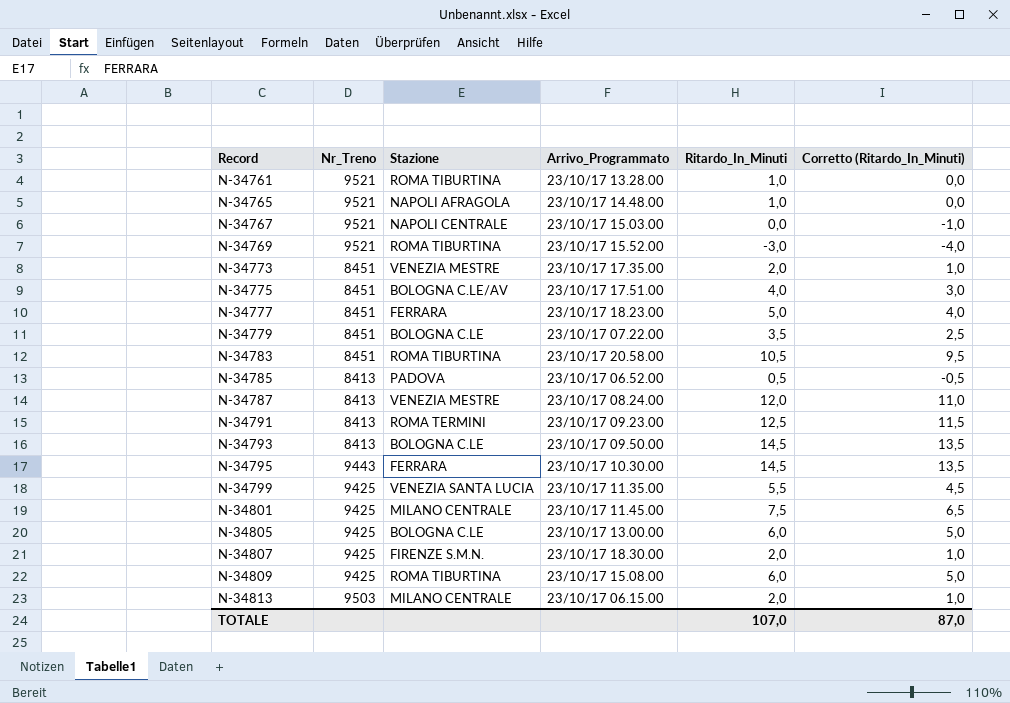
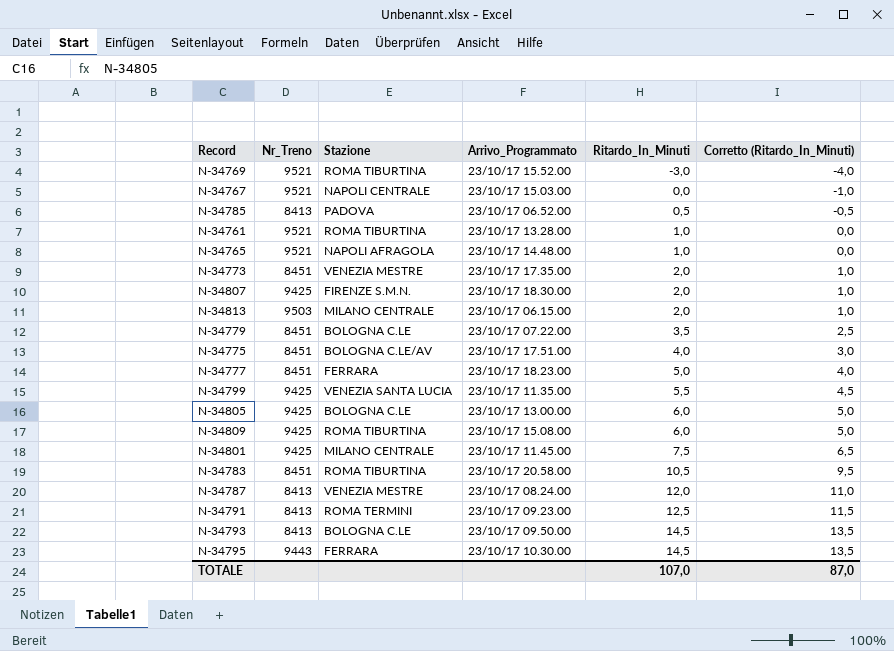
row order: Record ascending -> Ritardo_In_Minuti ascending

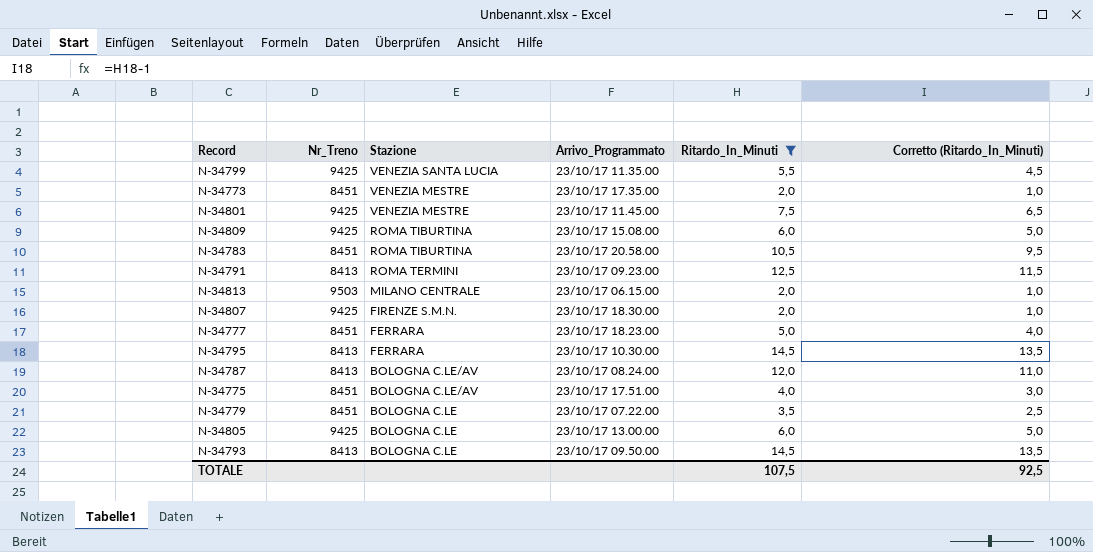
filter: none -> Ritardo_In_Minuti >= 2,0
row order: Ritardo_In_Minuti ascending -> Stazione descending
N-34801 | Stazione: MILANO CENTRALE -> VENEZIA MESTRE
N-34795 | Nr_Treno: 9443 -> 8413
N-34787 | Stazione: VENEZIA MESTRE -> BOLOGNA C.LE/AV
TOTALE | Ritardo_In_Minuti: 107,0 -> 107,5
TOTALE | Corretto (Ritardo_In_Minuti): 87,0 -> 92,5

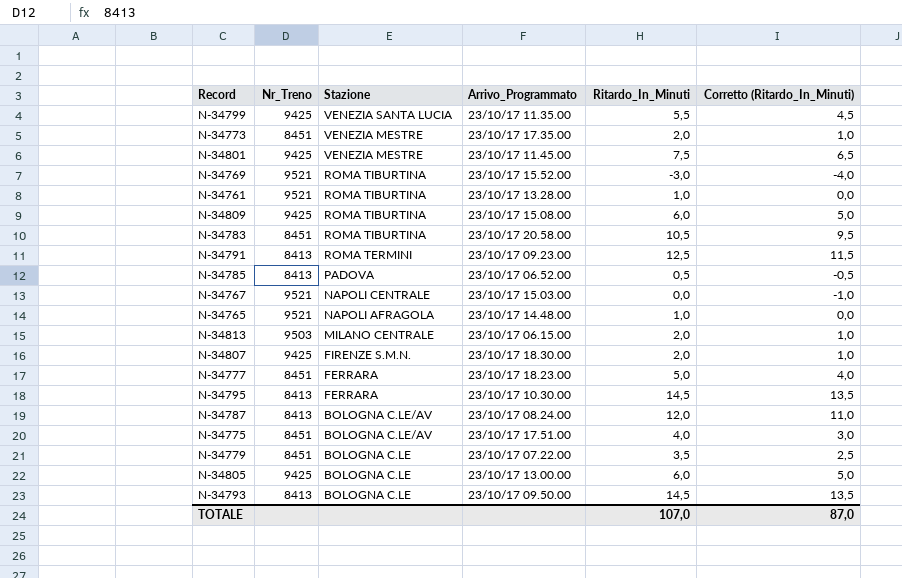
filter: Ritardo_In_Minuti >= 2,0 -> none
TOTALE | Ritardo_In_Minuti: 107,5 -> 107,0
TOTALE | Corretto (Ritardo_In_Minuti): 92,5 -> 87,0

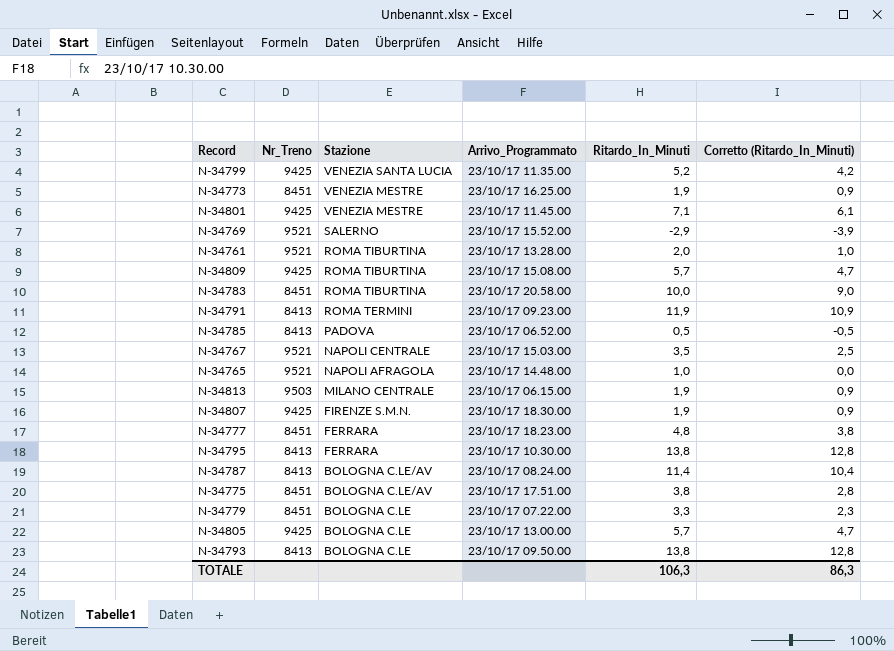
N-34799 | Ritardo_In_Minuti: 5,5 -> 5,2
N-34799 | Corretto (Ritardo_In_Minuti): 4,5 -> 4,2
N-34773 | Arrivo_Programmato: 23/10/17 17.35.00 -> 23/10/17 16.25.00
N-34773 | Ritardo_In_Minuti: 2,0 -> 1,9
N-34773 | Corretto (Ritardo_In_Minuti): 1,0 -> 0,9
N-34801 | Ritardo_In_Minuti: 7,5 -> 7,1
N-34801 | Corretto (Ritardo_In_Minuti): 6,5 -> 6,1
N-34769 | Stazione: ROMA TIBURTINA -> SALERNO
N-34769 | Ritardo_In_Minuti: -3,0 -> -2,9
N-34769 | Corretto (Ritardo_In_Minuti): -4,0 -> -3,9
N-34761 | Ritardo_In_Minuti: 1,0 -> 2,0
N-34761 | Corretto (Ritardo_In_Minuti): 0,0 -> 1,0
N-34809 | Ritardo_In_Minuti: 6,0 -> 5,7
N-34809 | Corretto (Ritardo_In_Minuti): 5,0 -> 4,7
N-34783 | Ritardo_In_Minuti: 10,5 -> 10,0
N-34783 | Corretto (Ritardo_In_Minuti): 9,5 -> 9,0
N-34791 | Ritardo_In_Minuti: 12,5 -> 11,9
N-34791 | Corretto (Ritardo_In_Minuti): 11,5 -> 10,9
N-34767 | Ritardo_In_Minuti: 0,0 -> 3,5
N-34767 | Corretto (Ritardo_In_Minuti): -1,0 -> 2,5
N-34813 | Ritardo_In_Minuti: 2,0 -> 1,9
N-34813 | Corretto (Ritardo_In_Minuti): 1,0 -> 0,9
N-34807 | Ritardo_In_Minuti: 2,0 -> 1,9
N-34807 | Corretto (Ritardo_In_Minuti): 1,0 -> 0,9
N-34777 | Ritardo_In_Minuti: 5,0 -> 4,8
N-34777 | Corretto (Ritardo_In_Minuti): 4,0 -> 3,8
N-34795 | Ritardo_In_Minuti: 14,5 -> 13,8
N-34795 | Corretto (Ritardo_In_Minuti): 13,5 -> 12,8
N-34787 | Ritardo_In_Minuti: 12,0 -> 11,4
N-34787 | Corretto (Ritardo_In_Minuti): 11,0 -> 10,4
N-34775 | Ritardo_In_Minuti: 4,0 -> 3,8
N-34775 | Corretto (Ritardo_In_Minuti): 3,0 -> 2,8
N-34779 | Ritardo_In_Minuti: 3,5 -> 3,3
N-34779 | Corretto (Ritardo_In_Minuti): 2,5 -> 2,3
N-34805 | Ritardo_In_Minuti: 6,0 -> 5,7
N-34805 | Corretto (Ritardo_In_Minuti): 5,0 -> 4,7
N-34793 | Ritardo_In_Minuti: 14,5 -> 13,8
N-34793 | Corretto (Ritardo_In_Minuti): 13,5 -> 12,8
TOTALE | Ritardo_In_Minuti: 107,0 -> 106,3
TOTALE | Corretto (Ritardo_In_Minuti): 87,0 -> 86,3

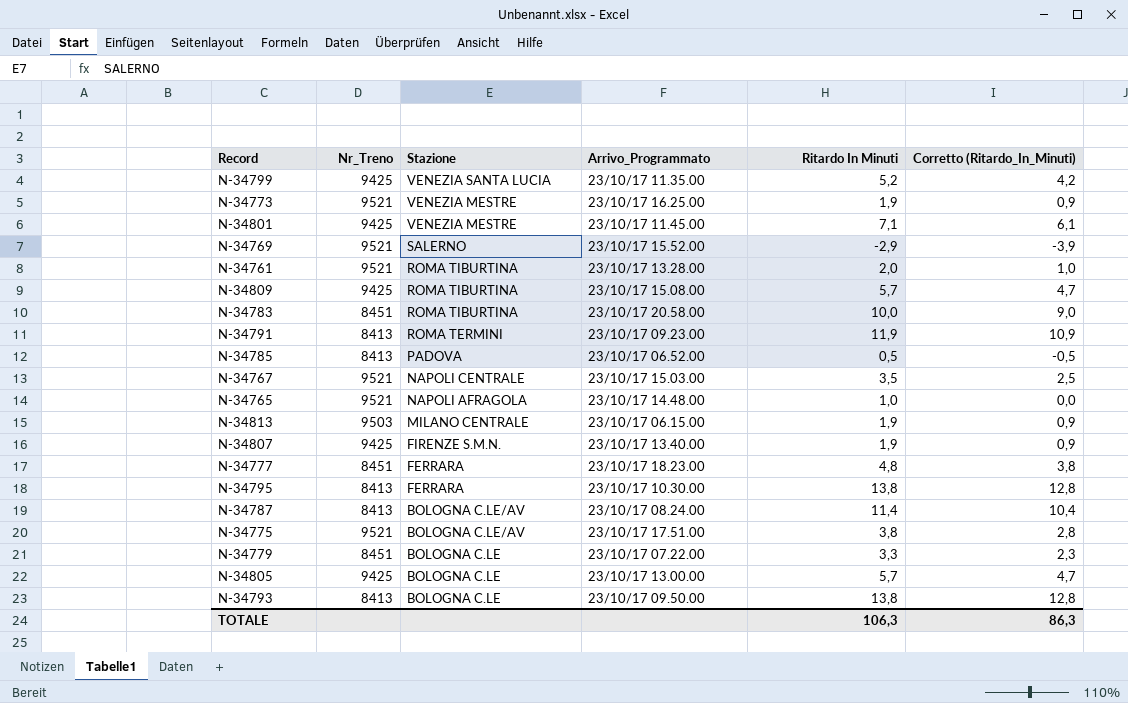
column name: Ritardo_In_Minuti -> Ritardo In Minuti
N-34773 | Nr_Treno: 8451 -> 9521
N-34807 | Arrivo_Programmato: 23/10/17 18.30.00 -> 23/10/17 13.40.00
N-34775 | Nr_Treno: 8451 -> 9521

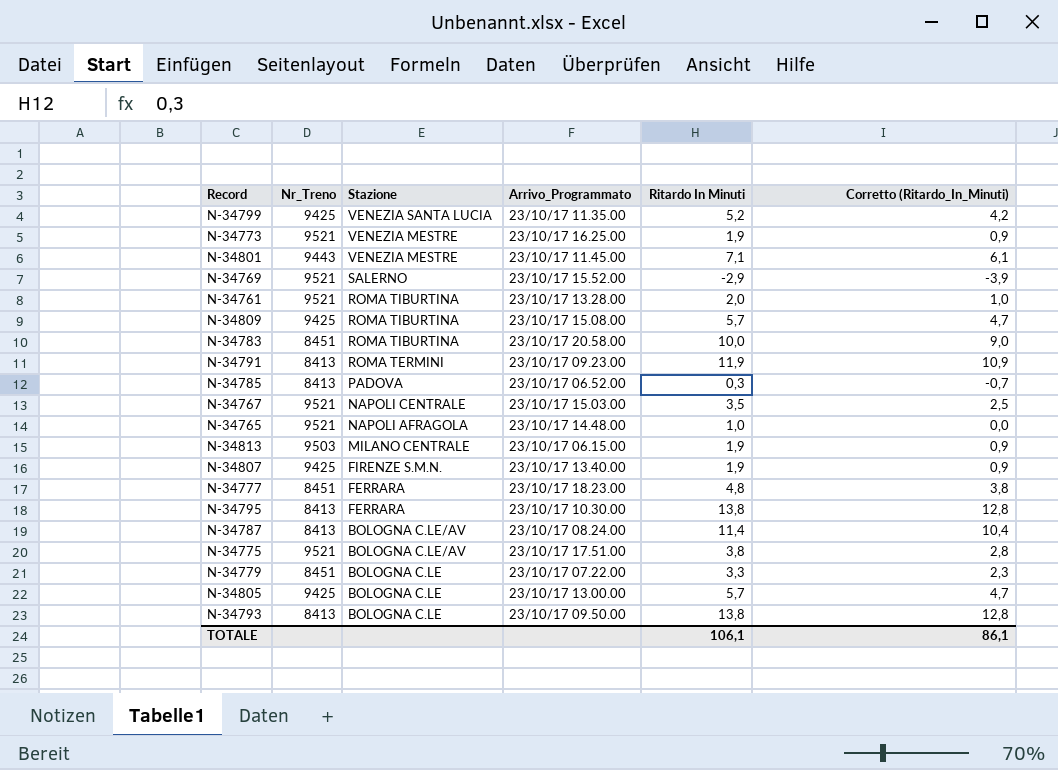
N-34801 | Nr_Treno: 9425 -> 9443
N-34785 | Ritardo In Minuti: 0,5 -> 0,3
N-34785 | Corretto (Ritardo_In_Minuti): -0,5 -> -0,7
TOTALE | Ritardo In Minuti: 106,3 -> 106,1
TOTALE | Corretto (Ritardo_In_Minuti): 86,3 -> 86,1

